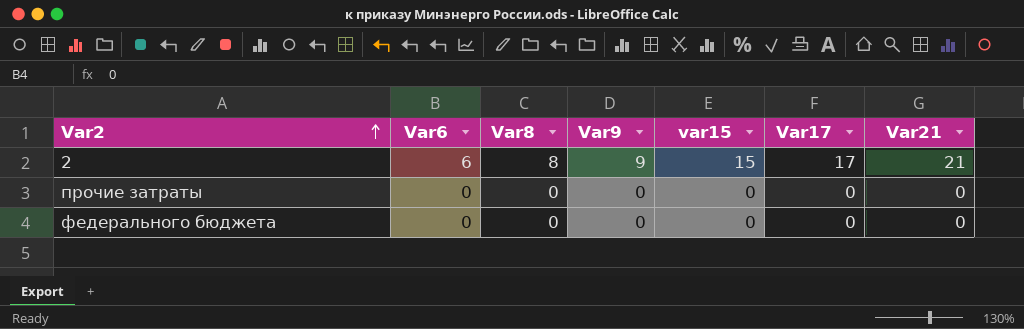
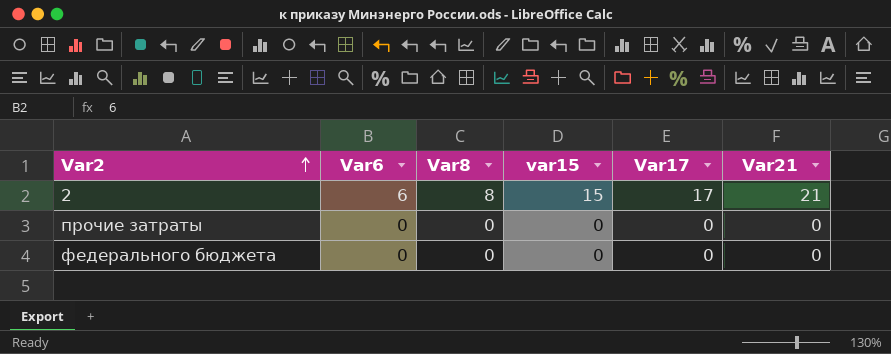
column Var9 | position: 4 -> none

